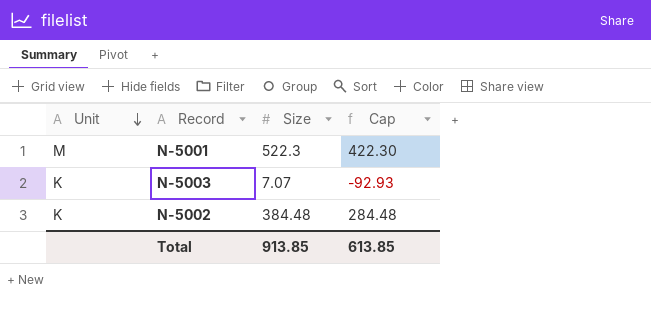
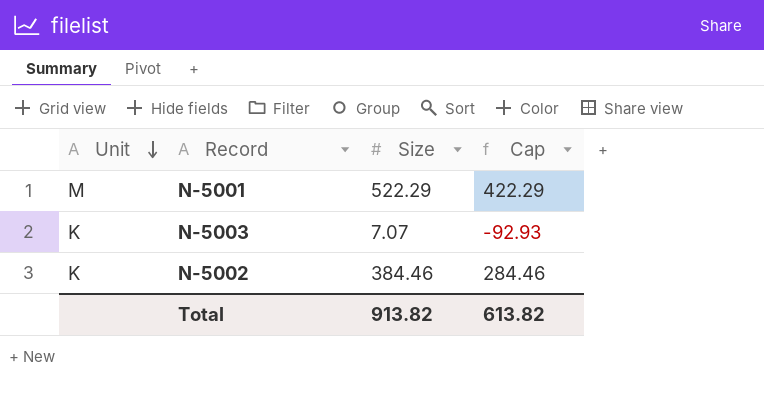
N-5001 | Size: 522.3 -> 522.29
N-5001 | Cap: 422.30 -> 422.29
N-5002 | Size: 384.48 -> 384.46
N-5002 | Cap: 284.48 -> 284.46
Total | Size: 913.85 -> 913.82
Total | Cap: 613.85 -> 613.82

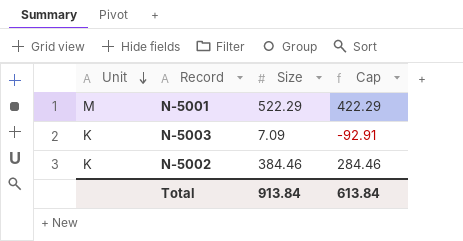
N-5003 | Size: 7.07 -> 7.09
N-5003 | Cap: -92.93 -> -92.91
Total | Size: 913.82 -> 913.84
Total | Cap: 613.82 -> 613.84

